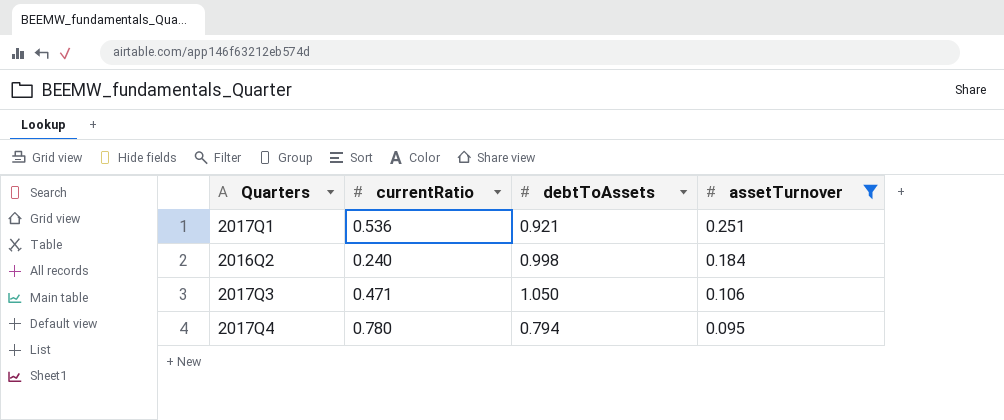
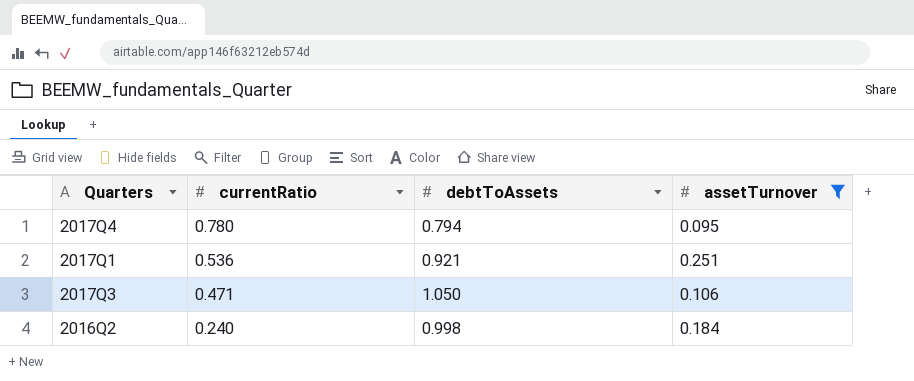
row order: assetTurnover descending -> currentRatio descending

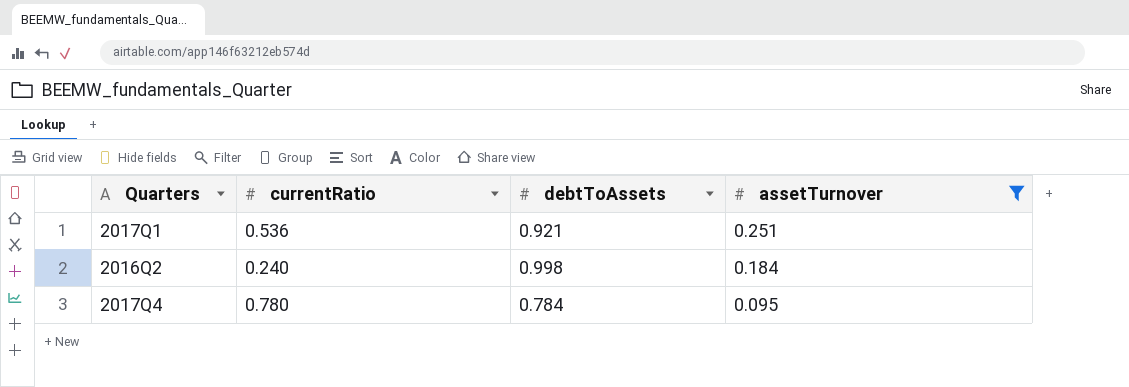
row order: currentRatio descending -> assetTurnover descending
row 2017Q3: 0.471 | 1.050 | 0.106 -> none
2017Q4 | debtToAssets: 0.794 -> 0.784

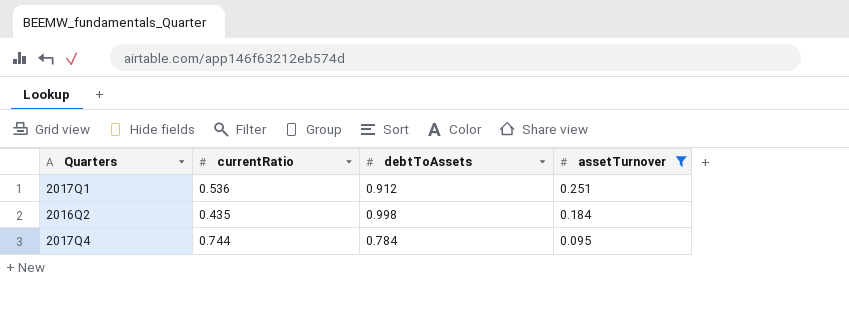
2017Q1 | debtToAssets: 0.921 -> 0.912
2016Q2 | currentRatio: 0.240 -> 0.435
2017Q4 | currentRatio: 0.780 -> 0.744

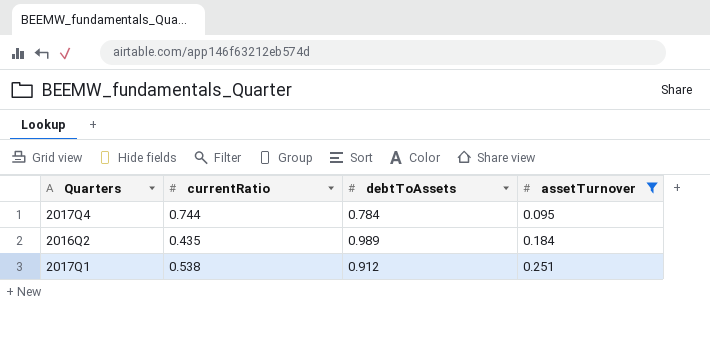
row order: assetTurnover descending -> assetTurnover ascending
2016Q2 | debtToAssets: 0.998 -> 0.989
2017Q1 | currentRatio: 0.536 -> 0.538

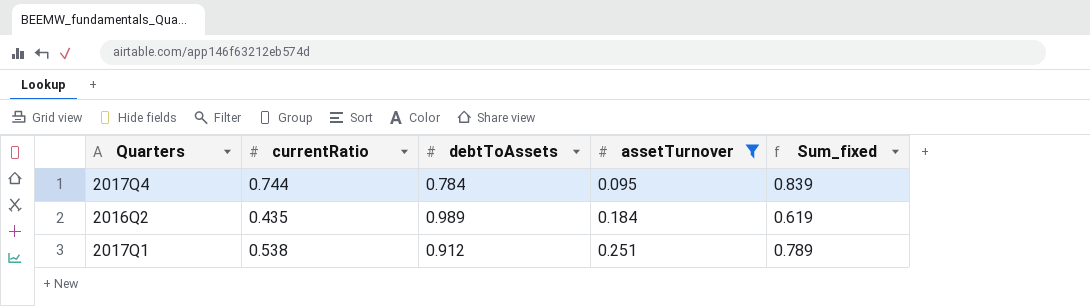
column Sum_fixed | formula: none -> [currentRatio] + [assetTurnover]

